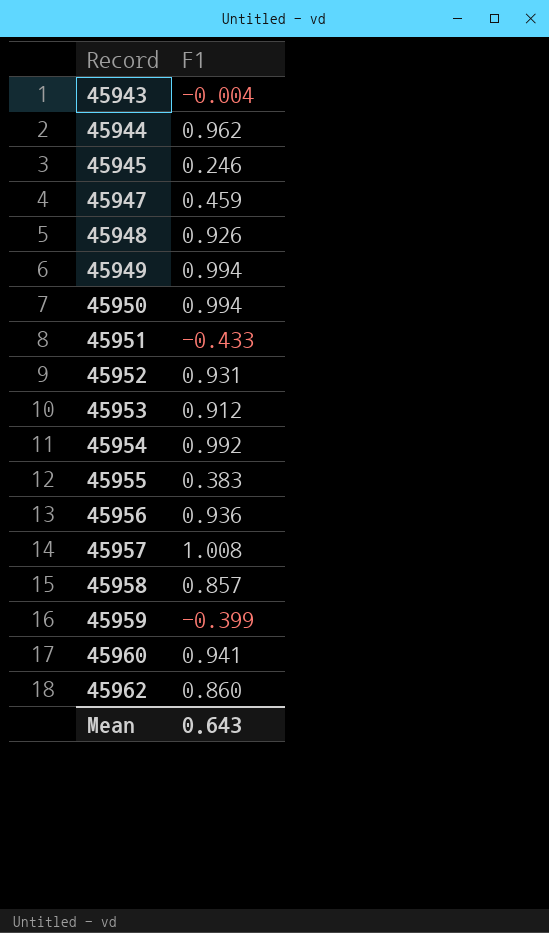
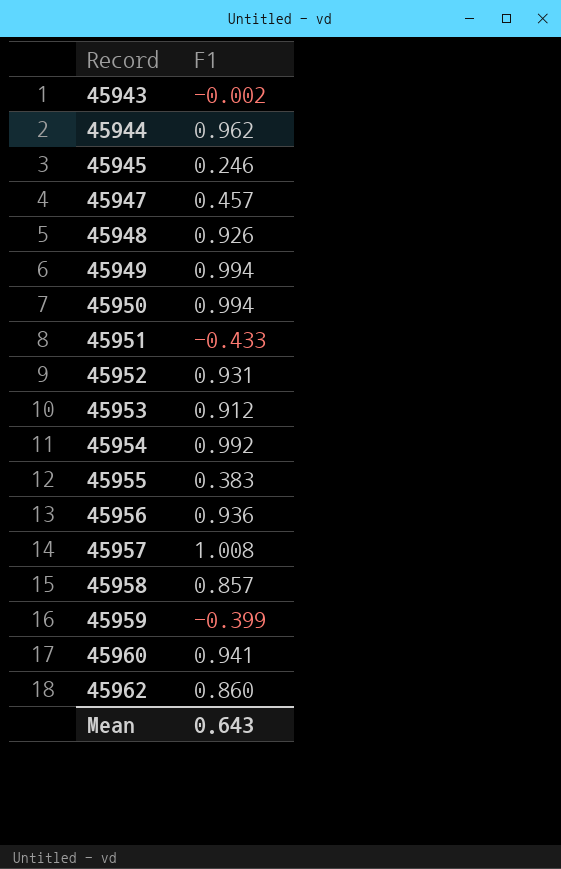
45943 | F1: -0.004 -> -0.002
45947 | F1: 0.459 -> 0.457

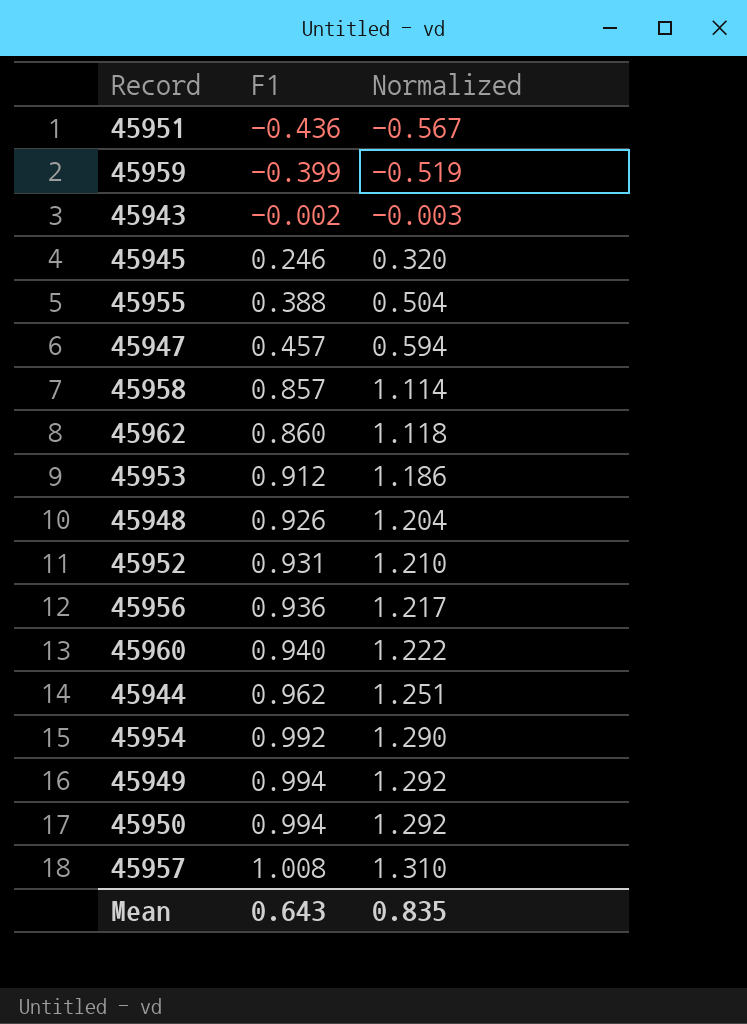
row order: Record ascending -> F1 ascending
column Normalized | formula: none -> [F1] * 1.3
45951 | F1: -0.433 -> -0.436
45955 | F1: 0.383 -> 0.388
45960 | F1: 0.941 -> 0.940

